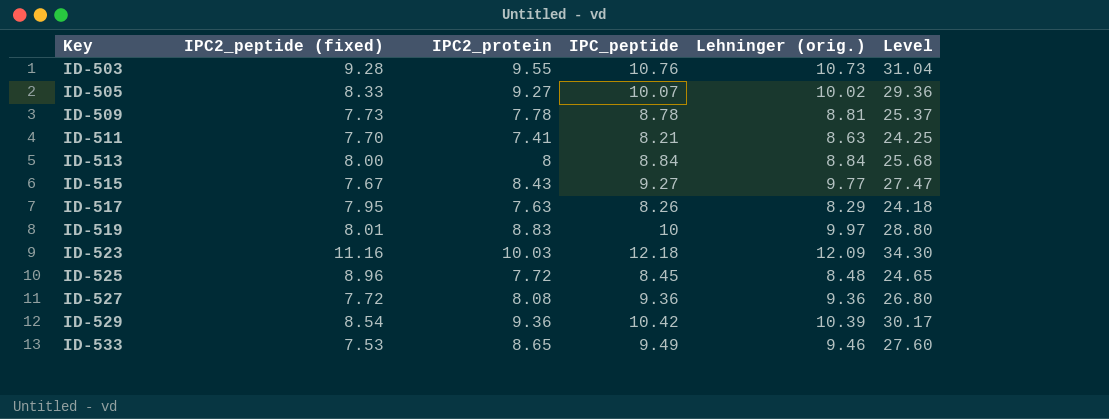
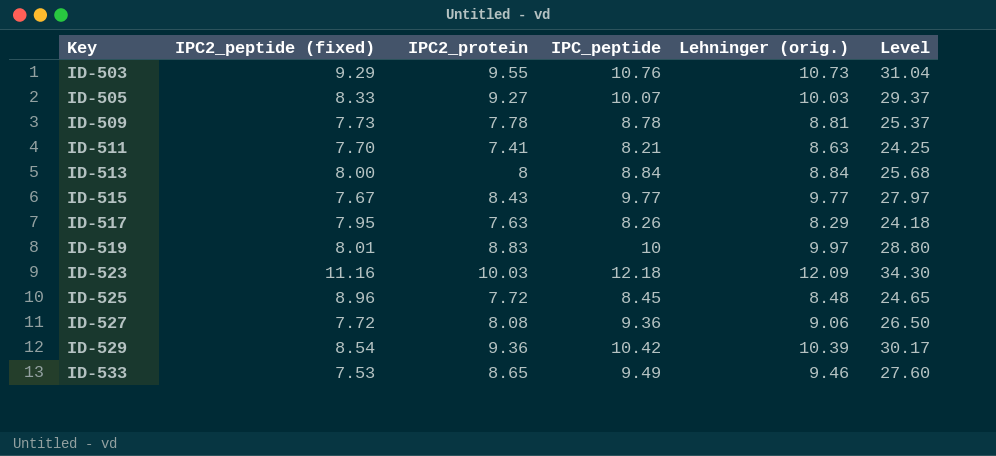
ID-503 | IPC2_peptide (fixed): 9.28 -> 9.29
ID-505 | Lehninger (orig.): 10.02 -> 10.03
ID-505 | Level: 29.36 -> 29.37
ID-515 | IPC_peptide: 9.27 -> 9.77
ID-515 | Level: 27.47 -> 27.97
ID-527 | Lehninger (orig.): 9.36 -> 9.06
ID-527 | Level: 26.80 -> 26.50

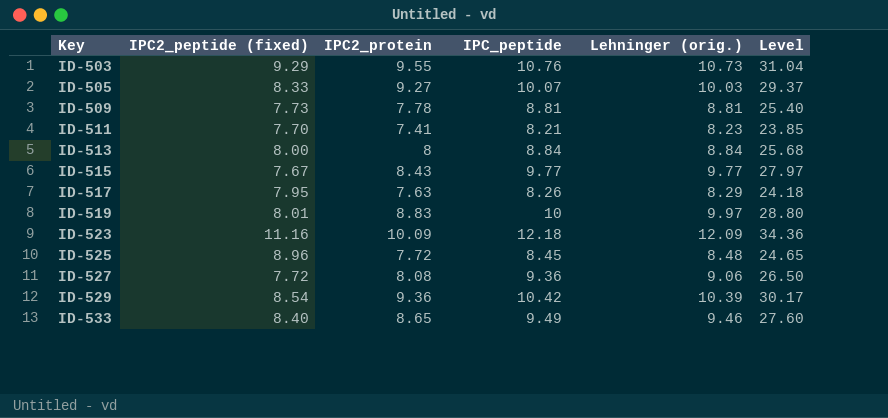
ID-509 | IPC_peptide: 8.78 -> 8.81
ID-509 | Level: 25.37 -> 25.40
ID-511 | Lehninger (orig.): 8.63 -> 8.23
ID-511 | Level: 24.25 -> 23.85
ID-523 | IPC2_protein: 10.03 -> 10.09
ID-523 | Level: 34.30 -> 34.36
ID-533 | IPC2_peptide (fixed): 7.53 -> 8.40

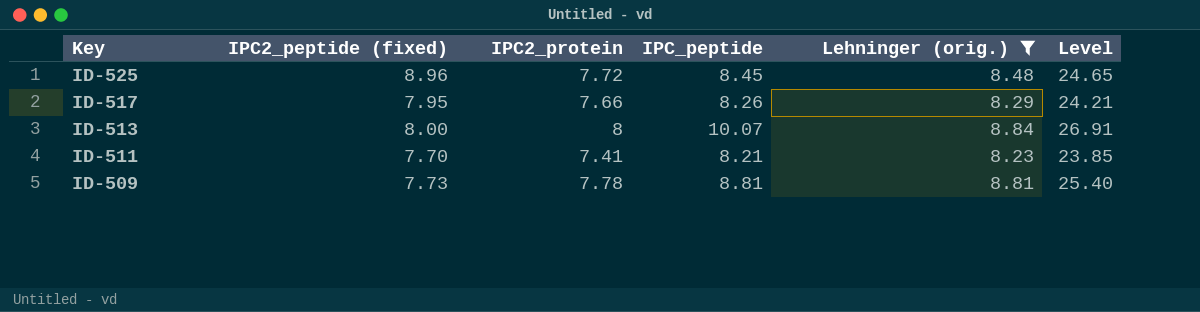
filter: none -> Lehninger (orig.) <= 8.84
row order: Key ascending -> Key descending
ID-517 | IPC2_protein: 7.63 -> 7.66
ID-517 | Level: 24.18 -> 24.21
ID-513 | IPC_peptide: 8.84 -> 10.07
ID-513 | Level: 25.68 -> 26.91

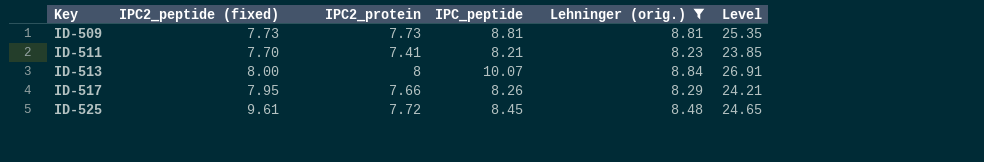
row order: Key descending -> Key ascending
ID-509 | IPC2_protein: 7.78 -> 7.73
ID-509 | Level: 25.40 -> 25.35
ID-525 | IPC2_peptide (fixed): 8.96 -> 9.61

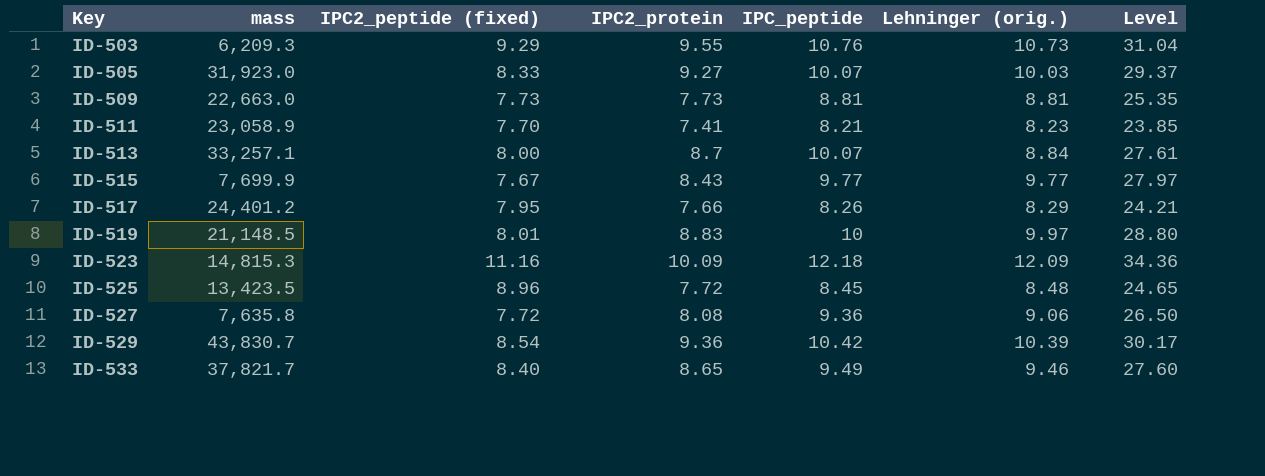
filter: Lehninger (orig.) <= 8.84 -> none
column mass | position: none -> 2
ID-513 | IPC2_protein: 8 -> 8.7
ID-513 | Level: 26.91 -> 27.61
ID-525 | IPC2_peptide (fixed): 9.61 -> 8.96

